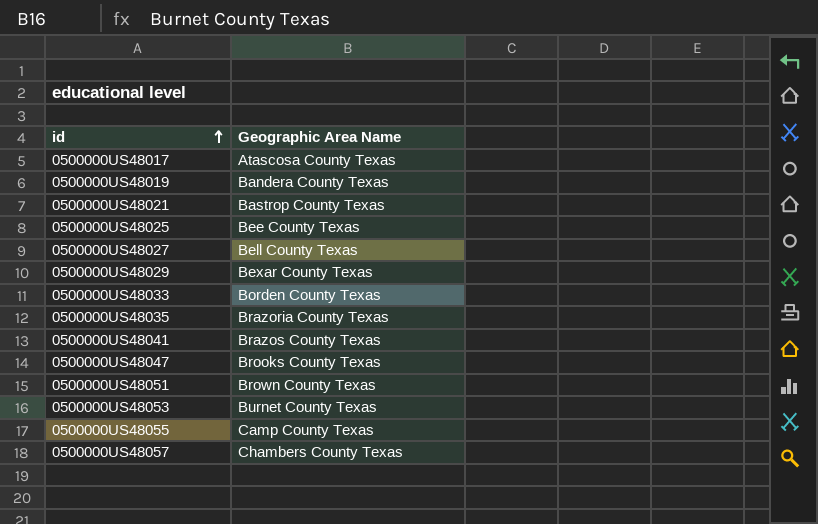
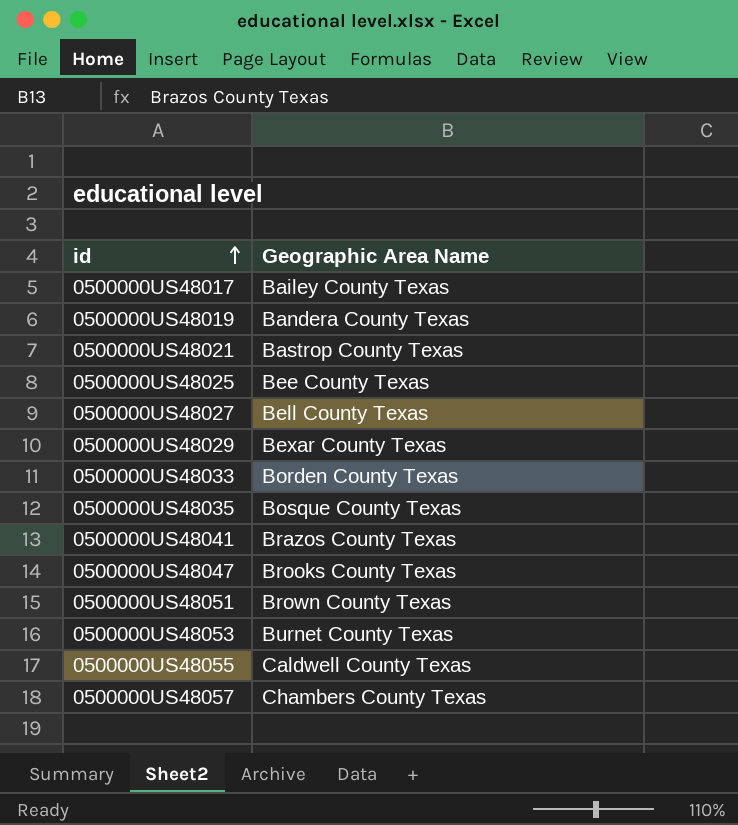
0500000US48017 | Geographic Area Name: Atascosa County Texas -> Bailey County Texas
0500000US48035 | Geographic Area Name: Brazoria County Texas -> Bosque County Texas
0500000US48055 | Geographic Area Name: Camp County Texas -> Caldwell County Texas

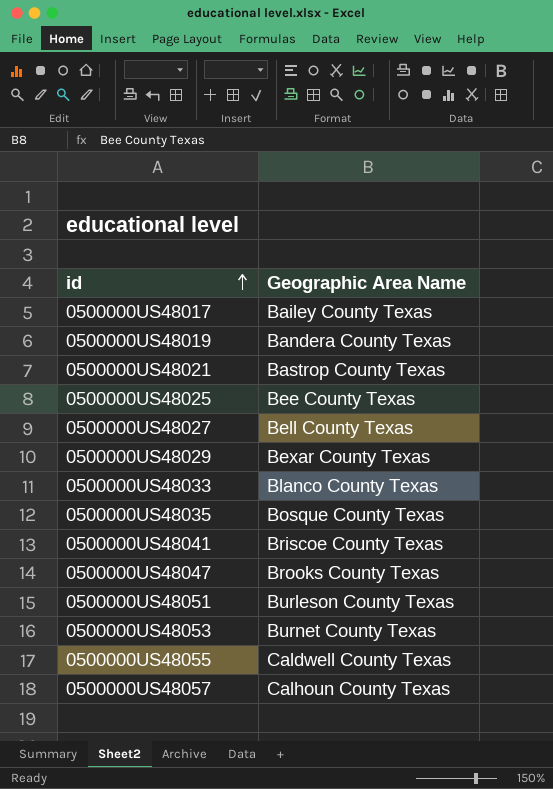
0500000US48033 | Geographic Area Name: Borden County Texas -> Blanco County Texas
0500000US48041 | Geographic Area Name: Brazos County Texas -> Briscoe County Texas
0500000US48051 | Geographic Area Name: Brown County Texas -> Burleson County Texas
0500000US48057 | Geographic Area Name: Chambers County Texas -> Calhoun County Texas

